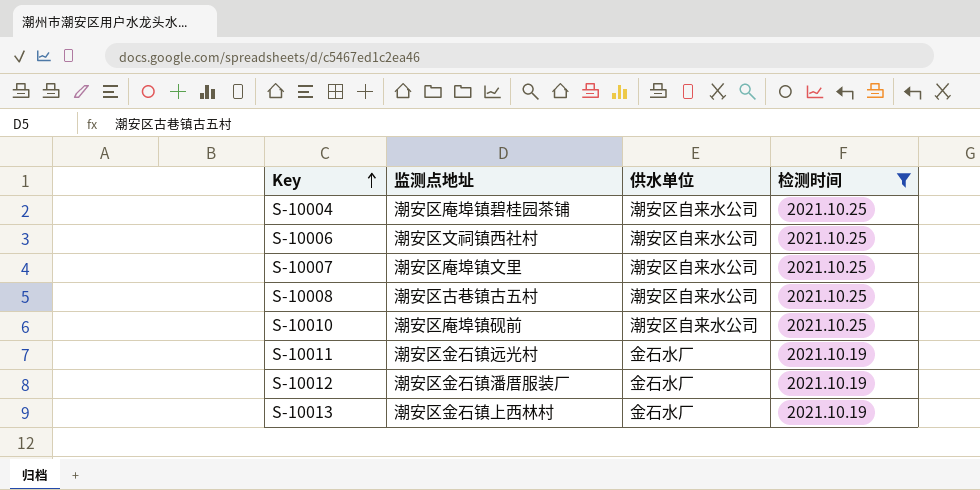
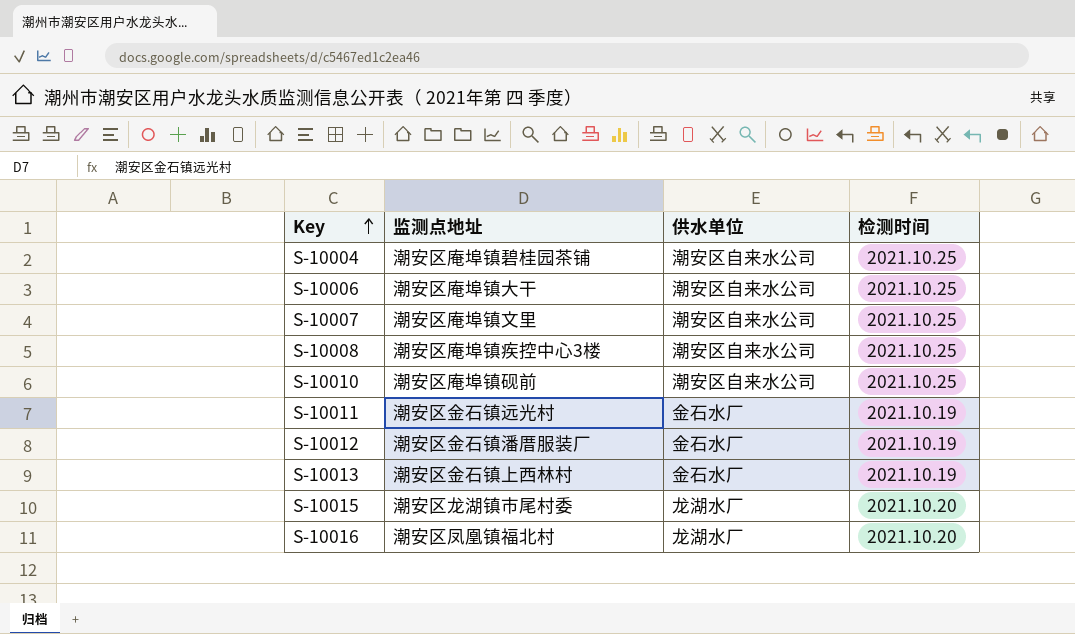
filter: 检测时间 != 2021.10.20 -> none
S-10006 | 监测点地址: 潮安区文祠镇西社村 -> 潮安区庵埠镇大干
S-10008 | 监测点地址: 潮安区古巷镇古五村 -> 潮安区庵埠镇疾控中心3楼

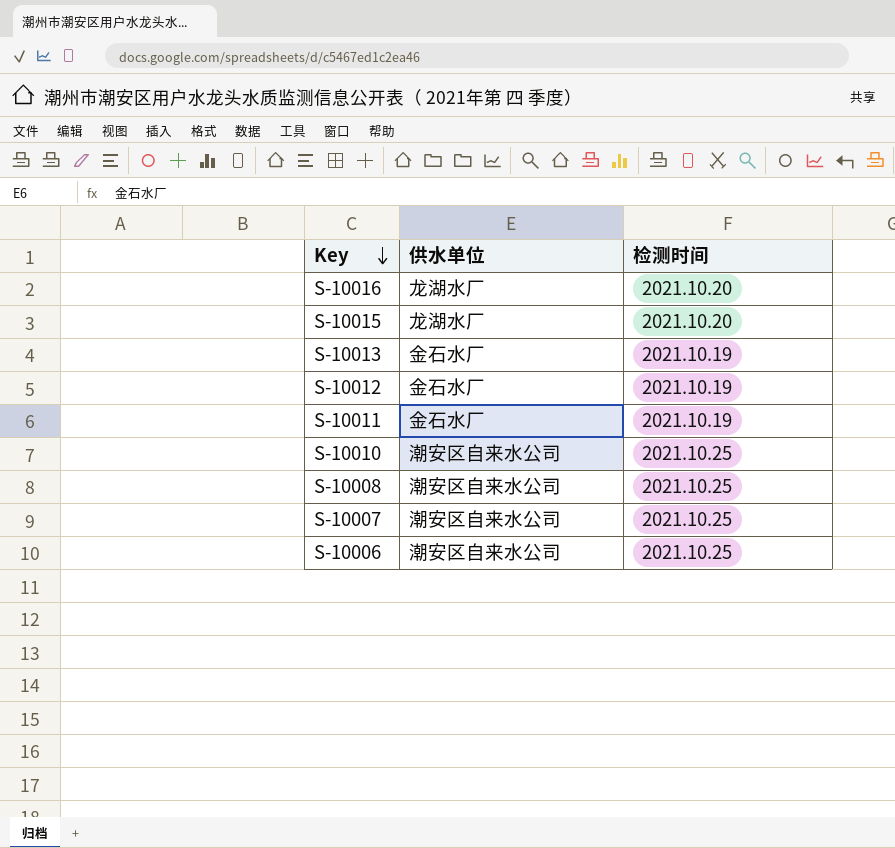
row order: Key ascending -> Key descending
column 监测点地址 | position: 2 -> none
row S-10004: 潮安区庵埠镇碧桂园茶铺 | 潮安区自来水公司 | 2021.10.25 -> none

